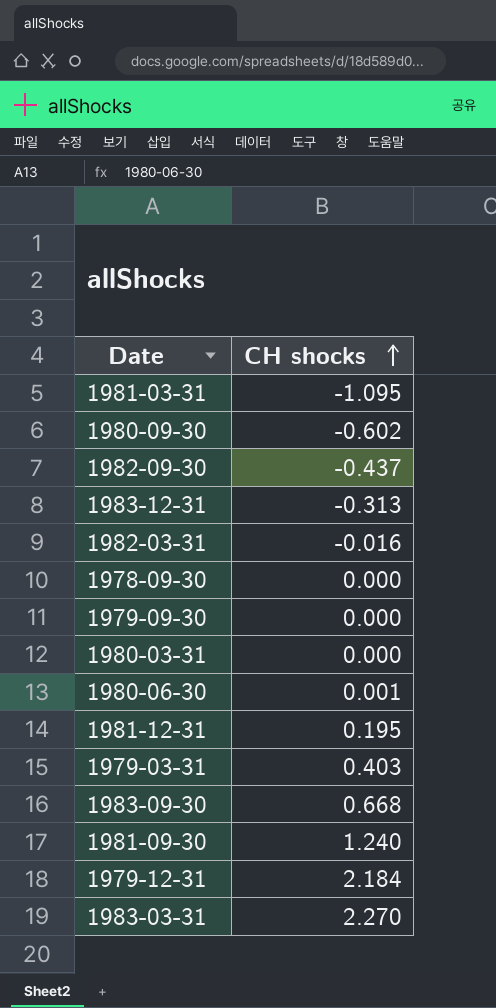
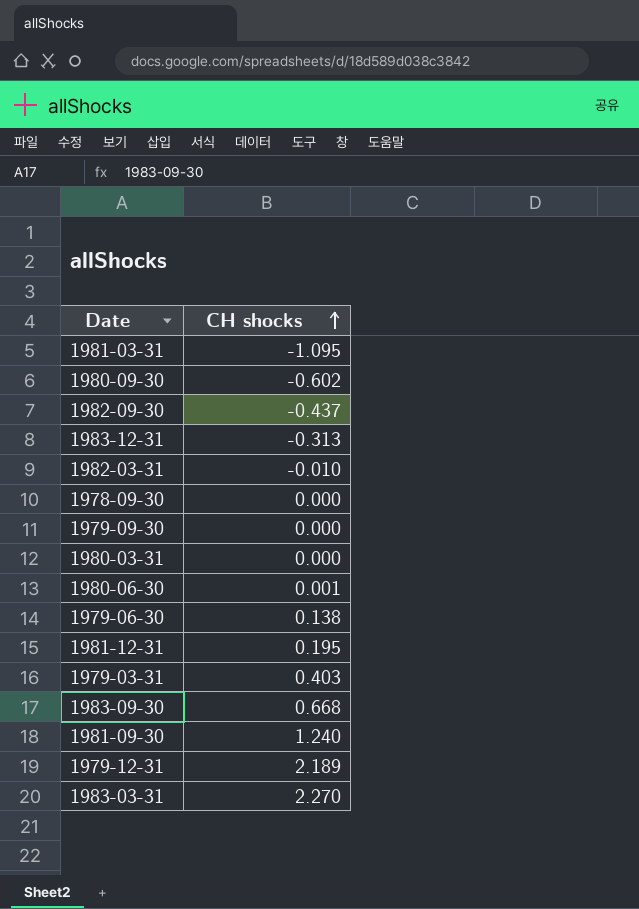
1982-03-31 | CH shocks: -0.016 -> -0.010
row 1979-06-30: none -> 0.138
1979-12-31 | CH shocks: 2.184 -> 2.189

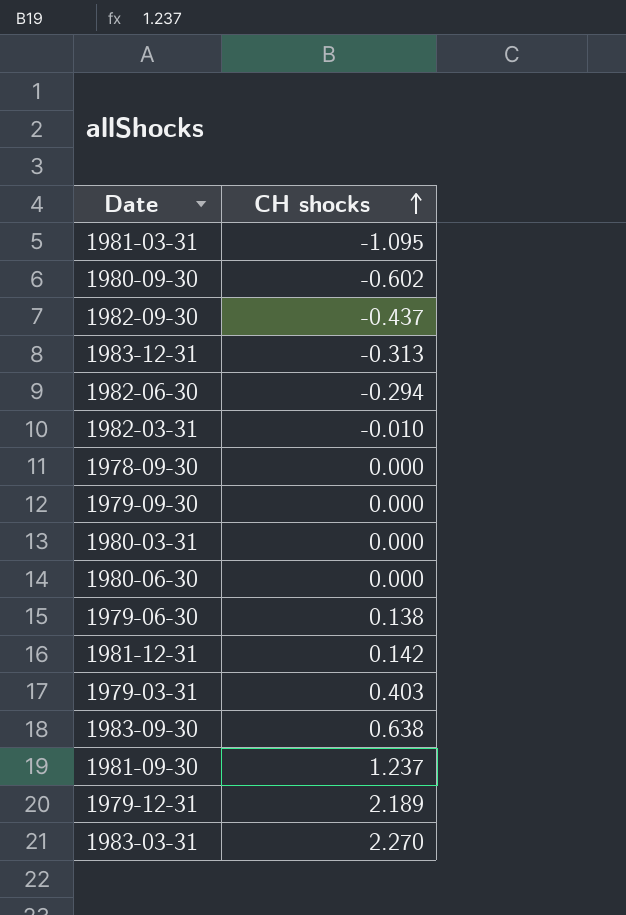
row 1982-06-30: none -> -0.294
1980-06-30 | CH shocks: 0.001 -> 0.000
1981-12-31 | CH shocks: 0.195 -> 0.142
1983-09-30 | CH shocks: 0.668 -> 0.638
1981-09-30 | CH shocks: 1.240 -> 1.237

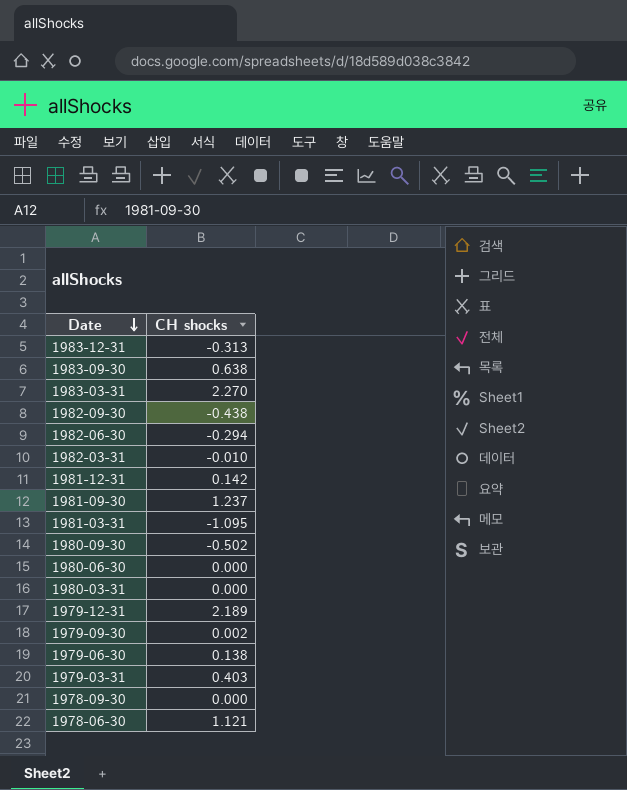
row order: CH shocks ascending -> Date descending
1982-09-30 | CH shocks: -0.437 -> -0.438
1980-09-30 | CH shocks: -0.602 -> -0.502
1979-09-30 | CH shocks: 0.000 -> 0.002
row 1978-06-30: none -> 1.121

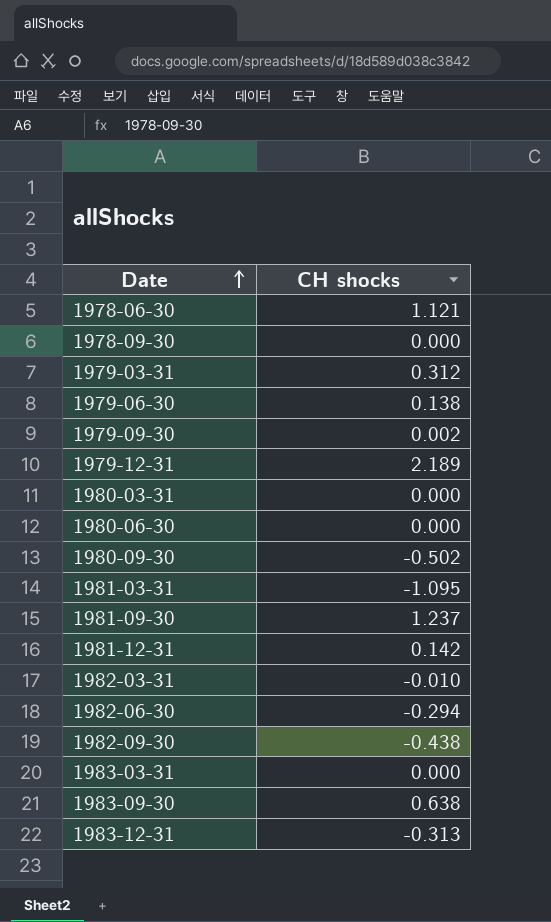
row order: Date descending -> Date ascending
1979-03-31 | CH shocks: 0.403 -> 0.312
1983-03-31 | CH shocks: 2.270 -> 0.000

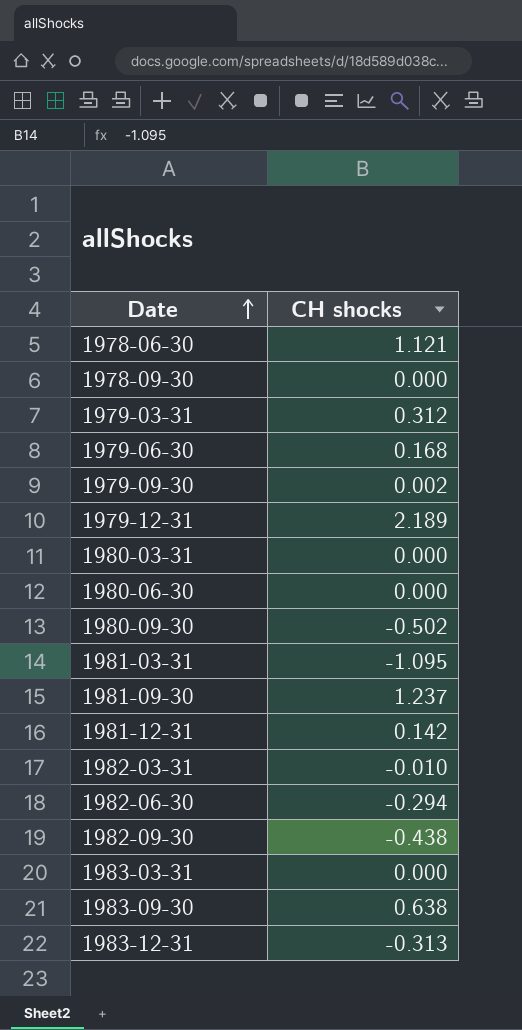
1979-06-30 | CH shocks: 0.138 -> 0.168

